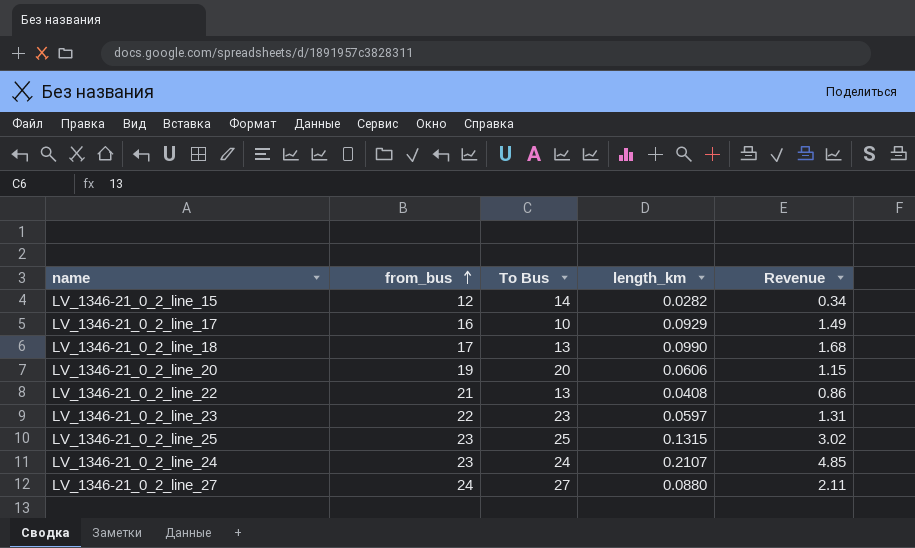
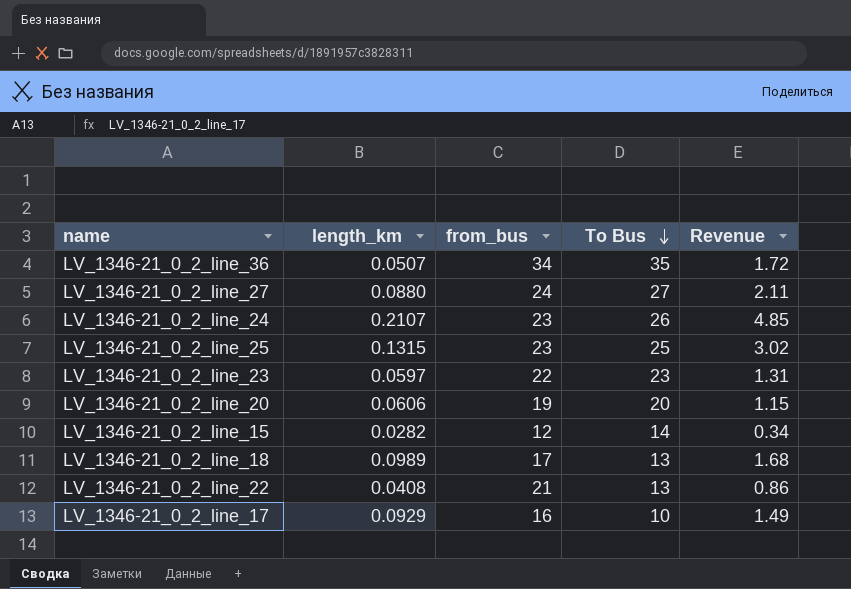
row order: from_bus ascending -> To Bus descending
column length_km | position: 4 -> 2
row LV_1346-21_0_2_line_36: none -> 0.0507 | 34 | 35 | 1.72
LV_1346-21_0_2_line_24 | To Bus: 24 -> 26
LV_1346-21_0_2_line_18 | length_km: 0.0990 -> 0.0989

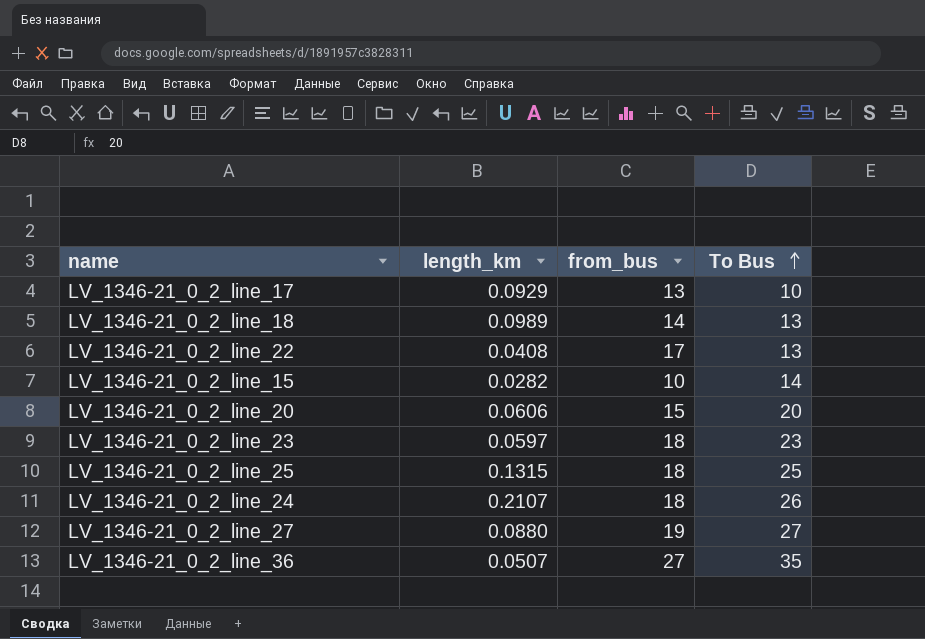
row order: To Bus descending -> To Bus ascending
column Revenue | formula: [length_km] * [from_bus] -> none
LV_1346-21_0_2_line_17 | from_bus: 16 -> 13
LV_1346-21_0_2_line_18 | from_bus: 17 -> 14
LV_1346-21_0_2_line_22 | from_bus: 21 -> 17
LV_1346-21_0_2_line_15 | from_bus: 12 -> 10
LV_1346-21_0_2_line_20 | from_bus: 19 -> 15
LV_1346-21_0_2_line_23 | from_bus: 22 -> 18
LV_1346-21_0_2_line_25 | from_bus: 23 -> 18
LV_1346-21_0_2_line_24 | from_bus: 23 -> 18
LV_1346-21_0_2_line_27 | from_bus: 24 -> 19
LV_1346-21_0_2_line_36 | from_bus: 34 -> 27

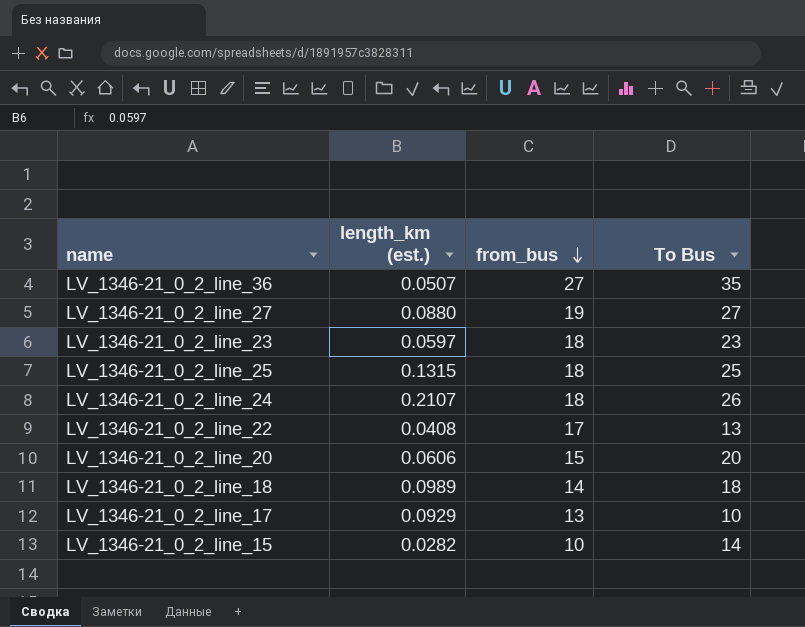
row order: To Bus ascending -> from_bus descending
column name: length_km -> length_km (est.)
LV_1346-21_0_2_line_18 | To Bus: 13 -> 18

